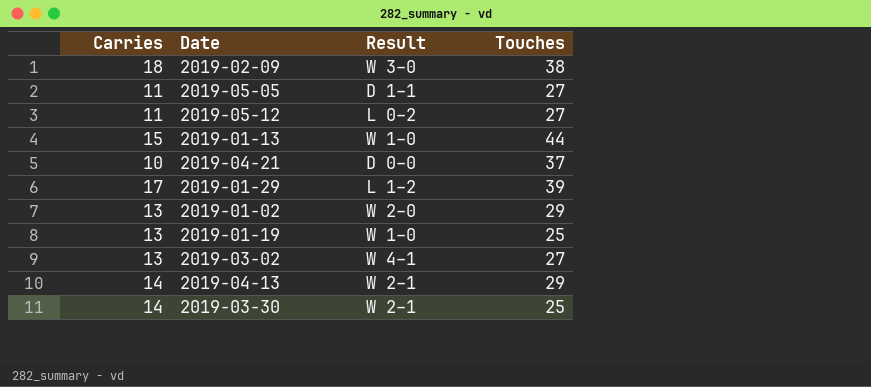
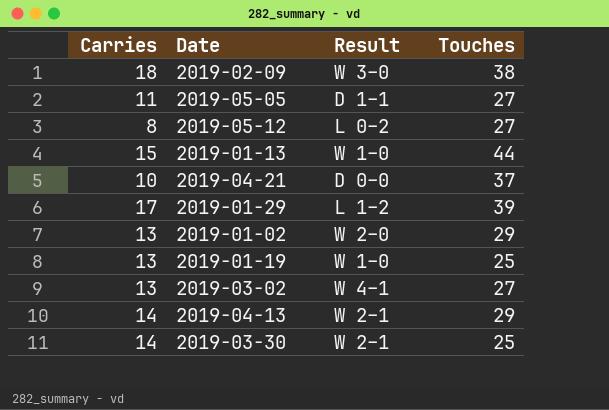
2019-05-12 | Carries: 11 -> 8

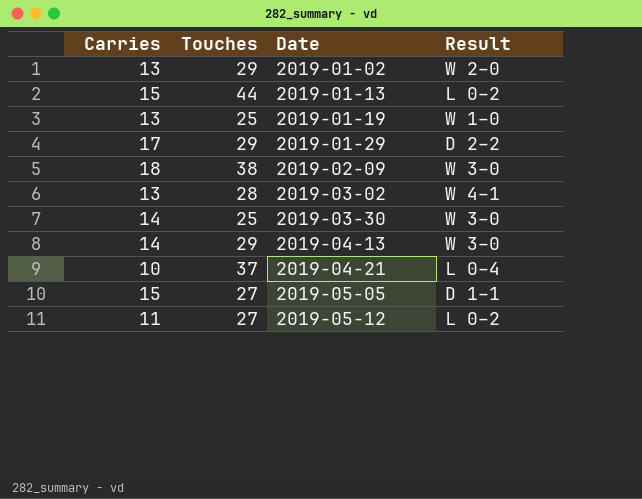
row order: none -> Date ascending
column Touches | position: 4 -> 2
2019-01-13 | Result: W 1–0 -> L 0–2
2019-01-29 | Touches: 39 -> 29
2019-01-29 | Result: L 1–2 -> D 2–2
2019-03-02 | Touches: 27 -> 28
2019-03-30 | Result: W 2–1 -> W 3–0
2019-04-13 | Result: W 2–1 -> W 3–0
2019-04-21 | Result: D 0–0 -> L 0–4
2019-05-05 | Carries: 11 -> 15
2019-05-12 | Carries: 8 -> 11

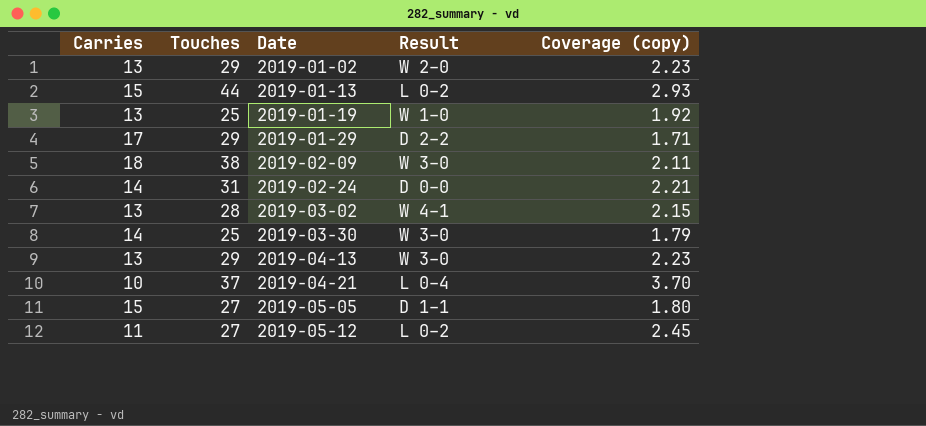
column Coverage (copy) | formula: none -> [Touches] / [Carries]
row 2019-02-24: none -> 14 | 31 | D 0–0 | 2.21
2019-04-13 | Carries: 14 -> 13

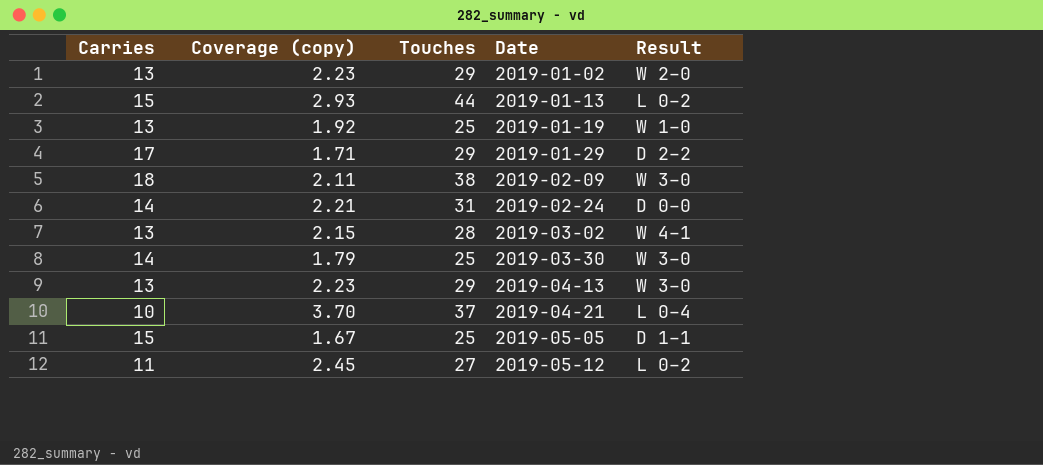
column Coverage (copy) | position: 5 -> 2
2019-05-05 | Coverage (copy): 1.80 -> 1.67
2019-05-05 | Touches: 27 -> 25

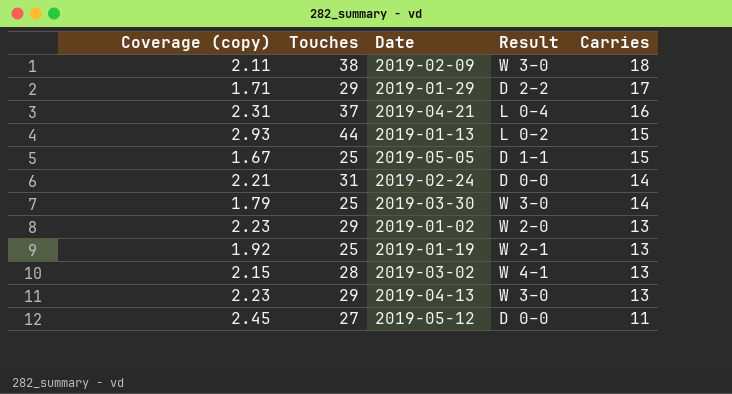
row order: Date ascending -> Carries descending
column Carries | position: 1 -> 5
2019-04-21 | Coverage (copy): 3.70 -> 2.31
2019-04-21 | Carries: 10 -> 16
2019-01-19 | Result: W 1–0 -> W 2–1
2019-05-12 | Result: L 0–2 -> D 0–0

